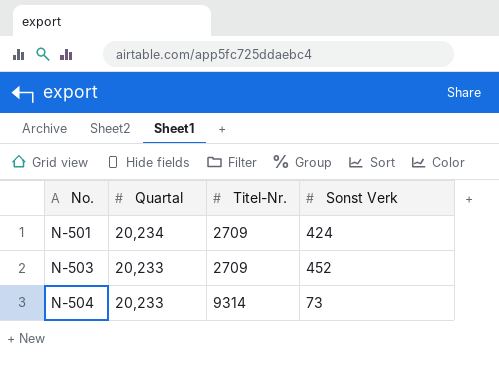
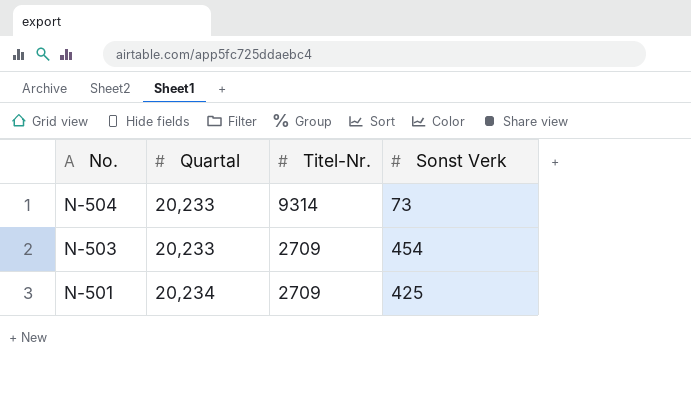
row order: No. ascending -> No. descending
N-503 | Sonst Verk: 452 -> 454
N-501 | Sonst Verk: 424 -> 425

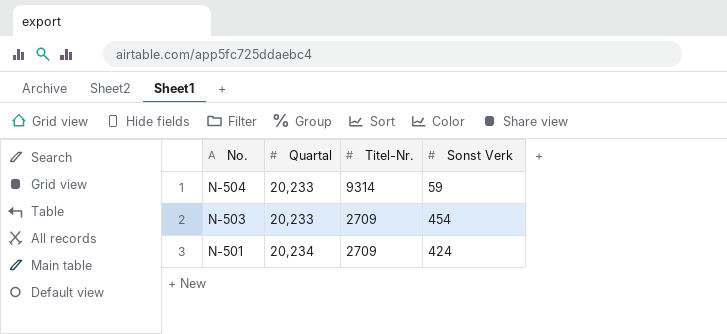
N-504 | Sonst Verk: 73 -> 59
N-501 | Sonst Verk: 425 -> 424

